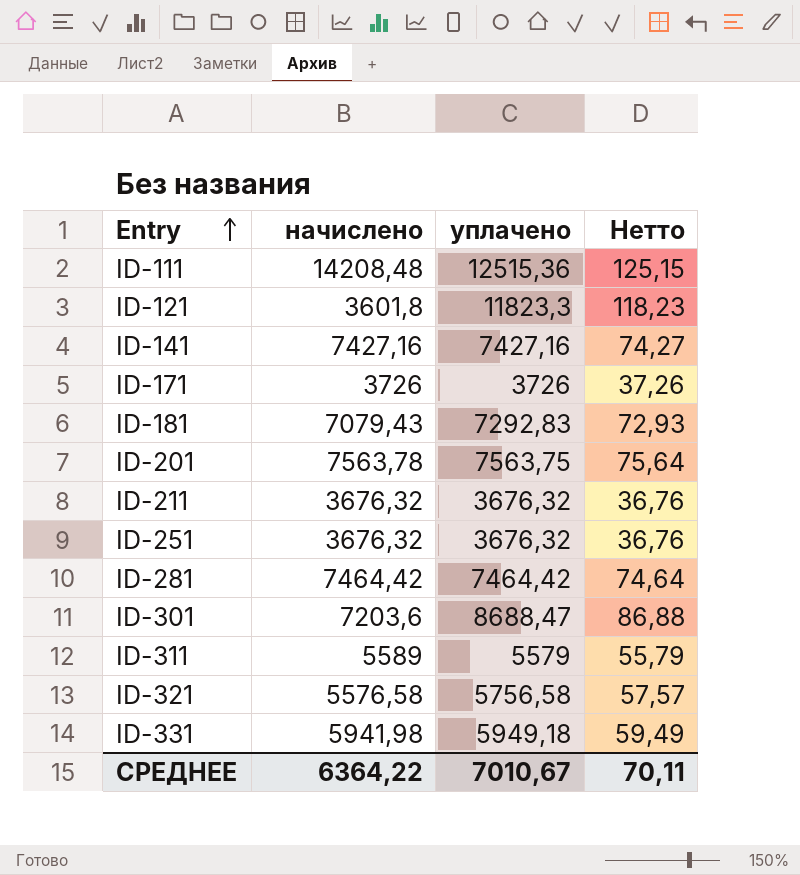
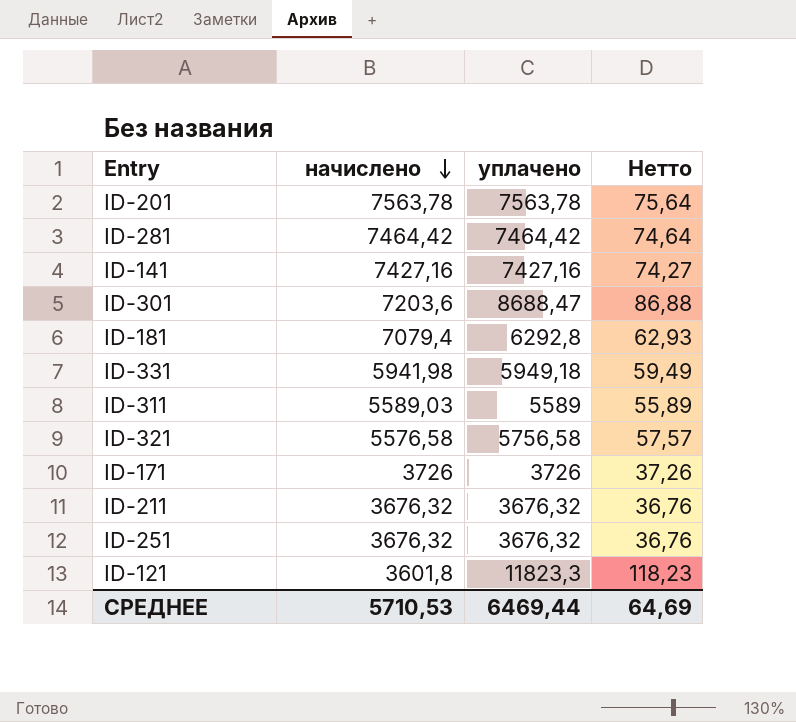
row order: Entry ascending -> начислено descending
row ID-111: 14208,48 | 12515,36 | 125,15 -> none
ID-201 | уплачено: 7563,75 -> 7563,78
ID-181 | начислено: 7079,43 -> 7079,4
ID-181 | уплачено: 7292,83 -> 6292,8
ID-181 | Нетто: 72,93 -> 62,93
ID-311 | начислено: 5589 -> 5589,03
ID-311 | уплачено: 5579 -> 5589
ID-311 | Нетто: 55,79 -> 55,89
СРЕДНЕЕ | начислено: 6364,22 -> 5710,53
СРЕДНЕЕ | уплачено: 7010,67 -> 6469,44
СРЕДНЕЕ | Нетто: 70,11 -> 64,69

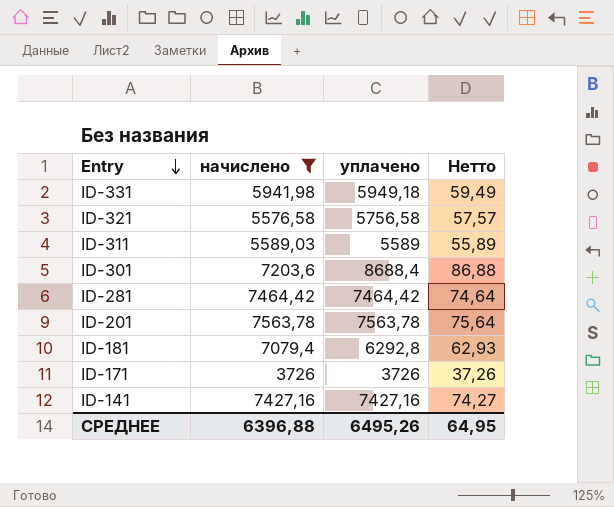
filter: none -> начислено >= 3726
row order: начислено descending -> Entry descending
ID-301 | уплачено: 8688,47 -> 8688,4
СРЕДНЕЕ | начислено: 5710,53 -> 6396,88
СРЕДНЕЕ | уплачено: 6469,44 -> 6495,26
СРЕДНЕЕ | Нетто: 64,69 -> 64,95

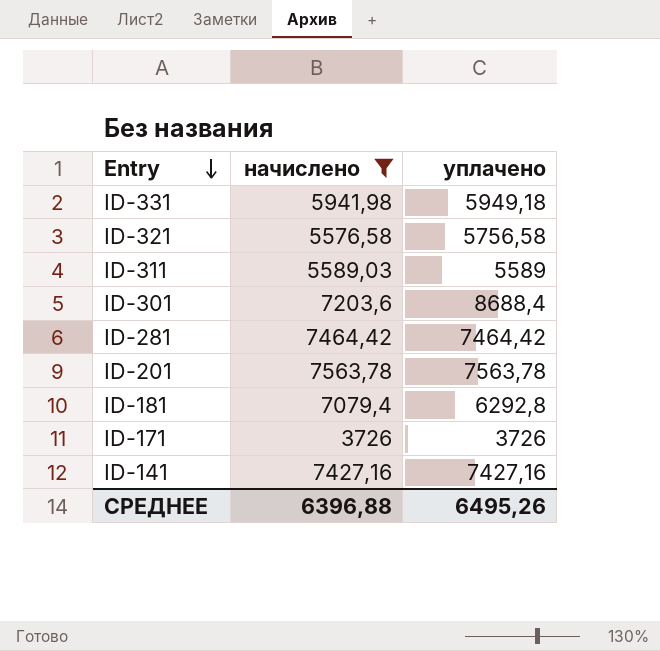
column Нетто | formula: [уплачено] * 0,01 -> none

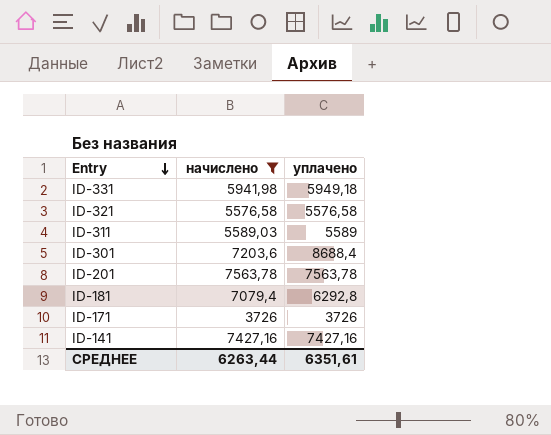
row ID-281: 7464,42 | 7464,42 -> none
ID-321 | уплачено: 5756,58 -> 5576,58
СРЕДНЕЕ | начислено: 6396,88 -> 6263,44
СРЕДНЕЕ | уплачено: 6495,26 -> 6351,61

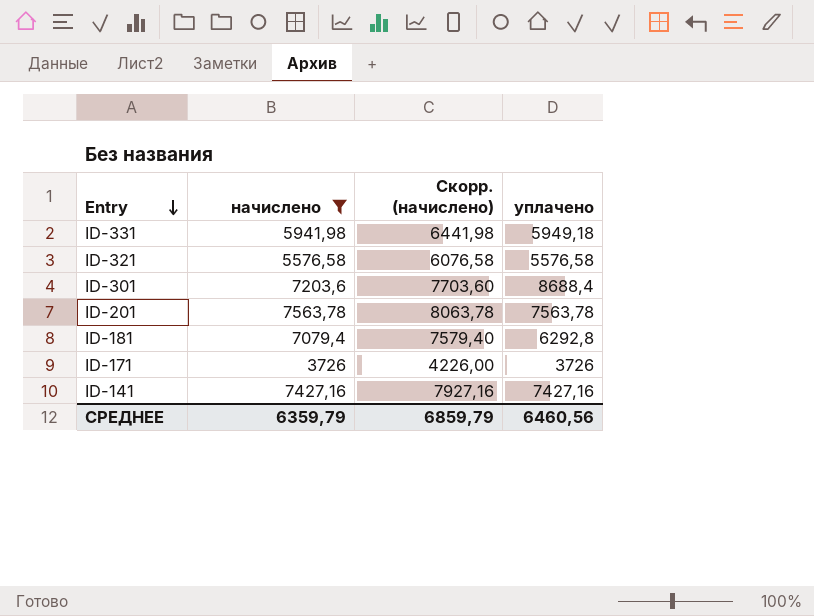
column Скорр. (начислено) | formula: none -> [начислено] + 500
row ID-311: 5589,03 | 5589 -> none
СРЕДНЕЕ | начислено: 6263,44 -> 6359,79
СРЕДНЕЕ | уплачено: 6351,61 -> 6460,56

